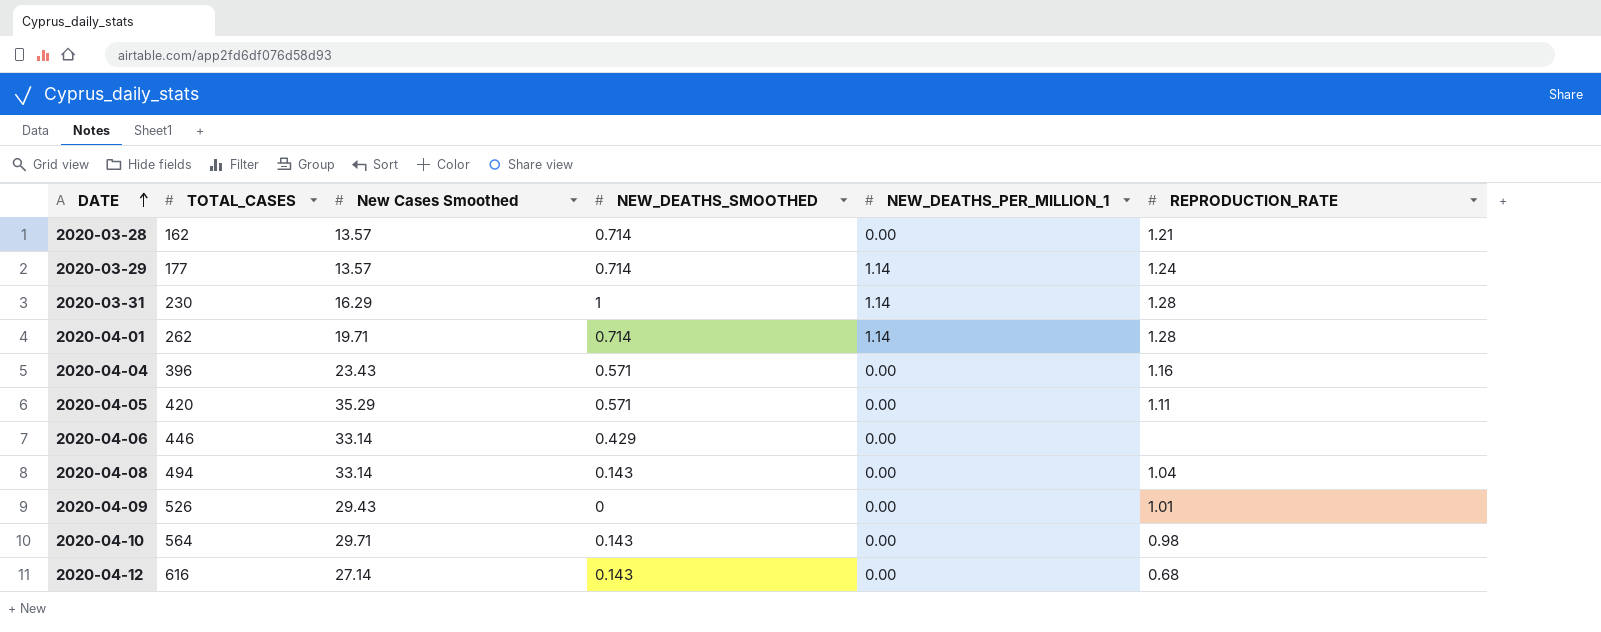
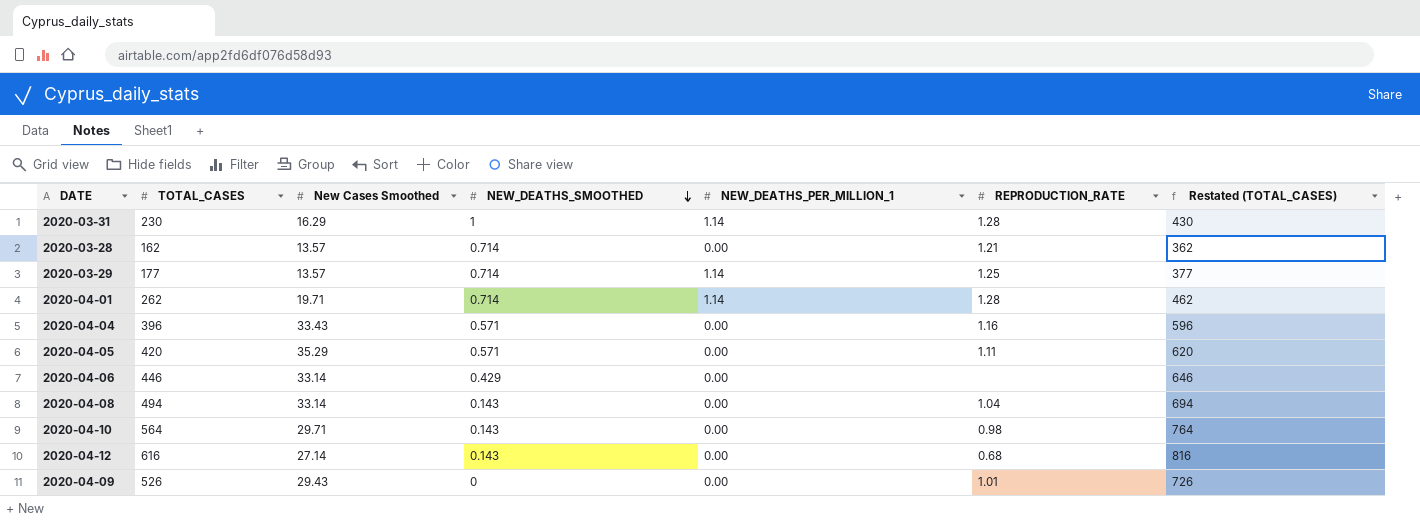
row order: DATE ascending -> NEW_DEATHS_SMOOTHED descending
column Restated (TOTAL_CASES) | formula: none -> [TOTAL_CASES] + 200
2020-03-29 | REPRODUCTION_RATE: 1.24 -> 1.25
2020-04-04 | New Cases Smoothed: 23.43 -> 33.43

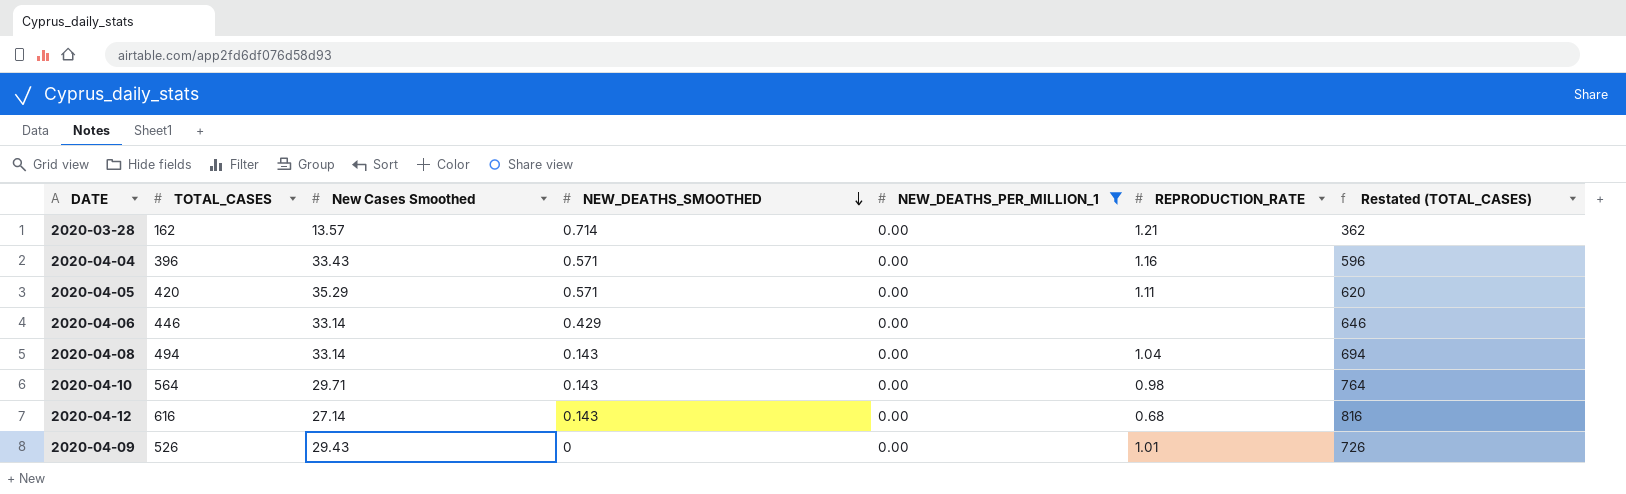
filter: none -> NEW_DEATHS_PER_MILLION_1 = 0.00

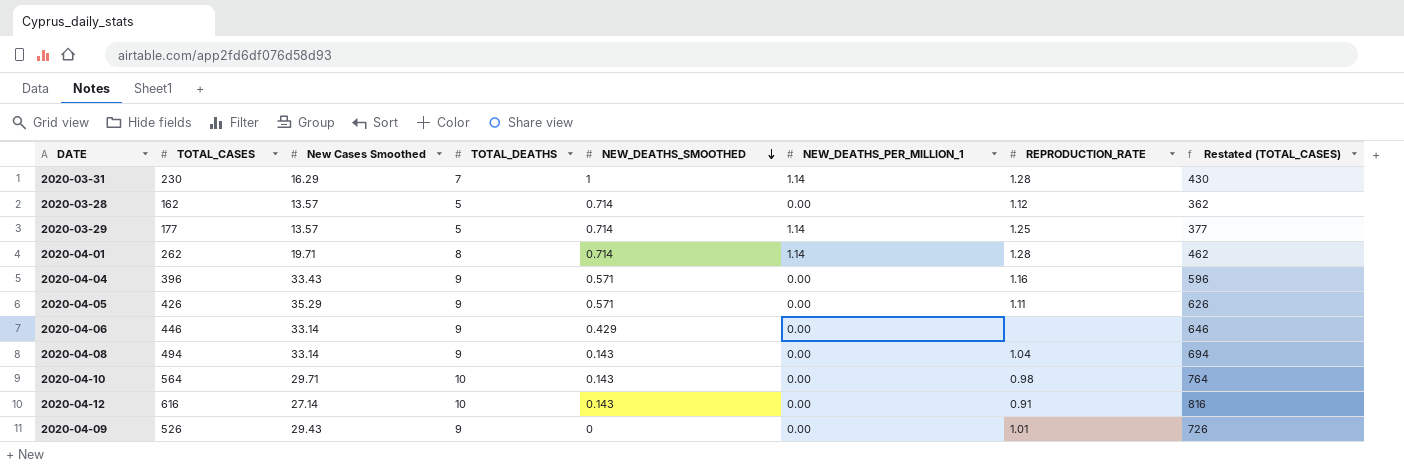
filter: NEW_DEATHS_PER_MILLION_1 = 0.00 -> none
column TOTAL_DEATHS | position: none -> 4
2020-03-28 | REPRODUCTION_RATE: 1.21 -> 1.12
2020-04-05 | TOTAL_CASES: 420 -> 426
2020-04-05 | Restated (TOTAL_CASES): 620 -> 626
2020-04-12 | REPRODUCTION_RATE: 0.68 -> 0.91

